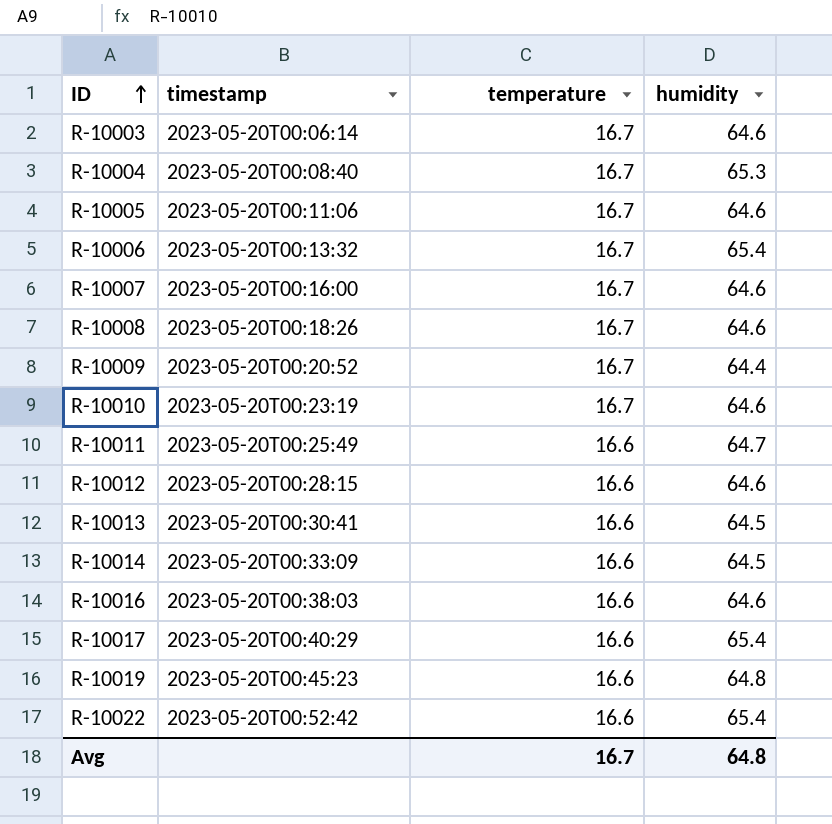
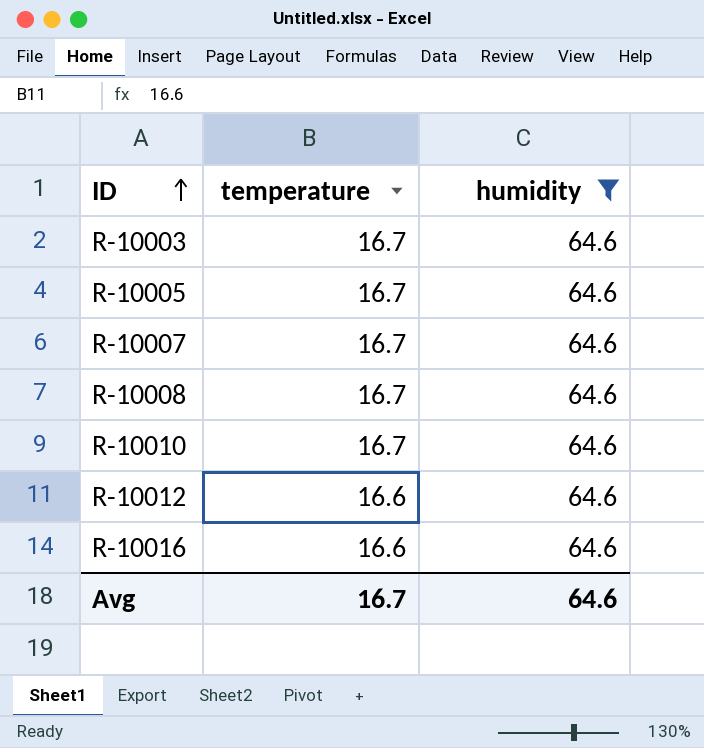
filter: none -> humidity = 64.6
column timestamp | position: 2 -> none
Avg | humidity: 64.8 -> 64.6

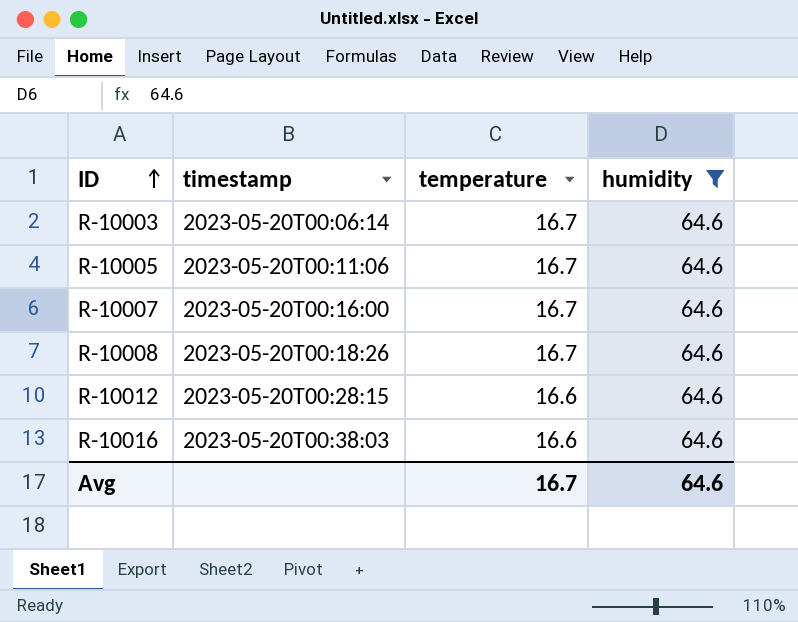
column timestamp | position: none -> 2
row R-10010: 16.7 | 64.6 -> none

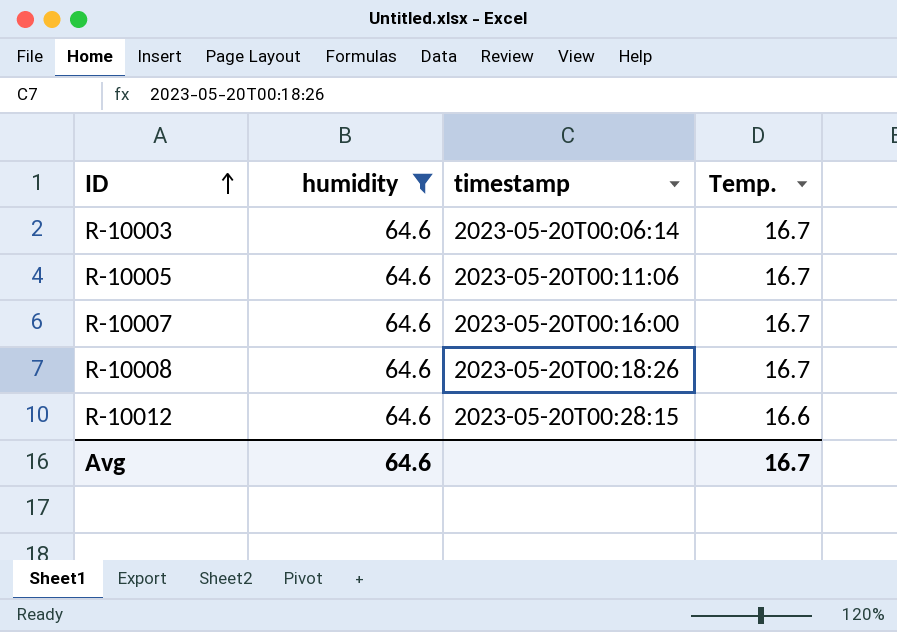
column humidity | position: 4 -> 2
column name: temperature -> Temp.
row R-10016: 2023-05-20T00:38:03 | 16.6 | 64.6 -> none

